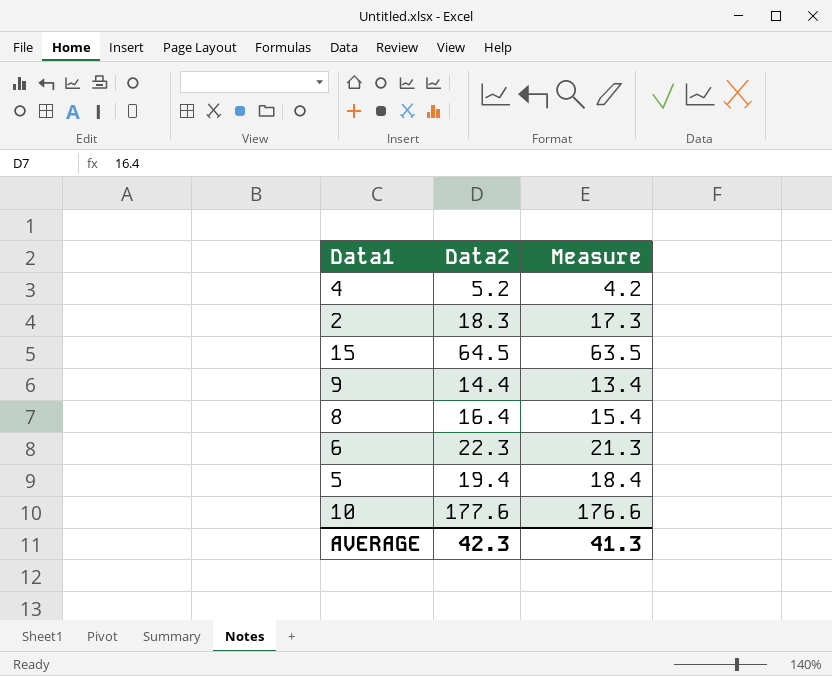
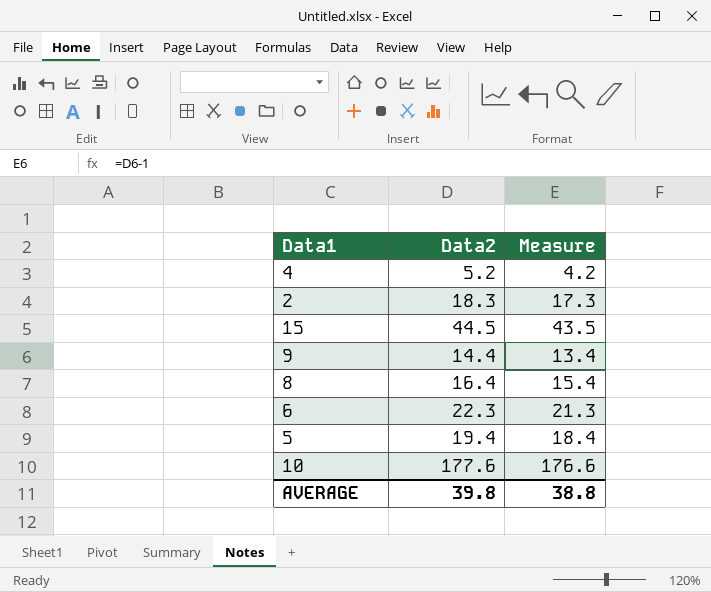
15 | Data2: 64.5 -> 44.5
15 | Measure: 63.5 -> 43.5
AVERAGE | Data2: 42.3 -> 39.8
AVERAGE | Measure: 41.3 -> 38.8

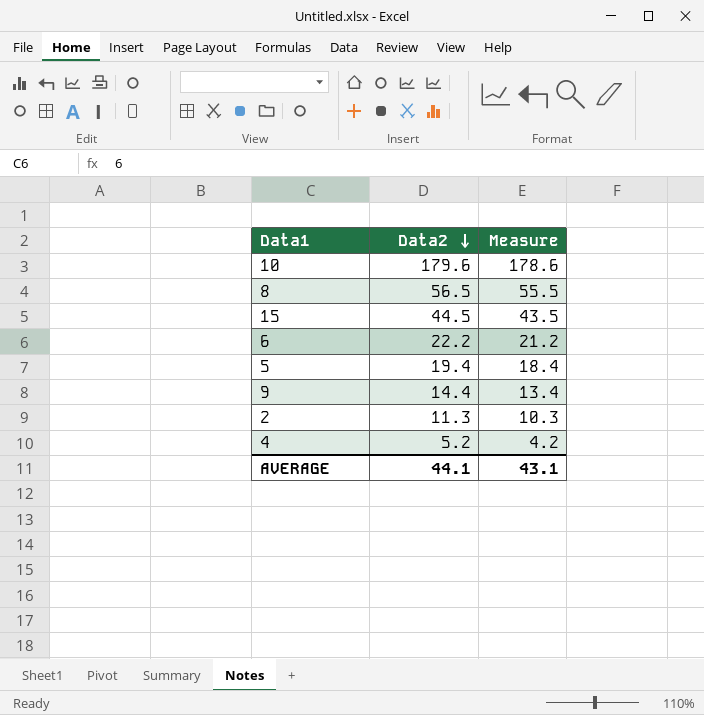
row order: none -> Data2 descending
10 | Data2: 177.6 -> 179.6
10 | Measure: 176.6 -> 178.6
8 | Data2: 16.4 -> 56.5
8 | Measure: 15.4 -> 55.5
6 | Data2: 22.3 -> 22.2
6 | Measure: 21.3 -> 21.2
2 | Data2: 18.3 -> 11.3
2 | Measure: 17.3 -> 10.3
AVERAGE | Data2: 39.8 -> 44.1
AVERAGE | Measure: 38.8 -> 43.1

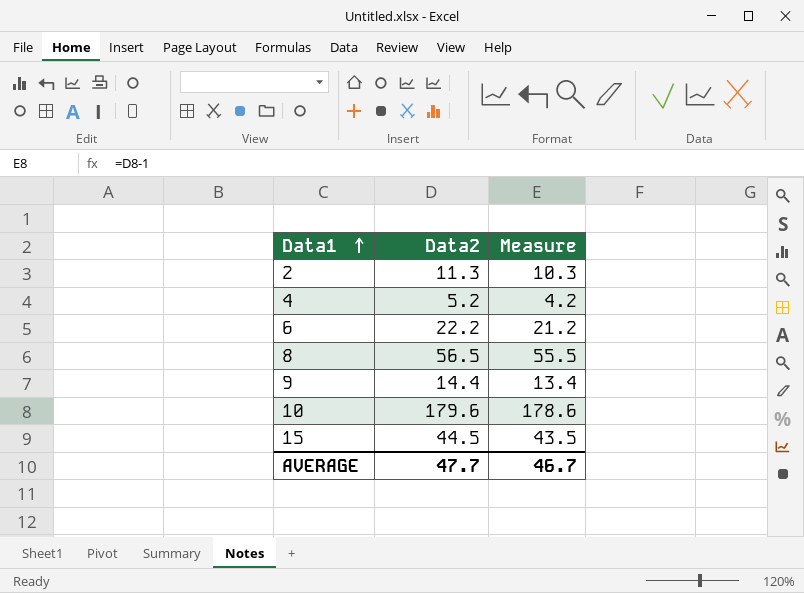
row order: Data2 descending -> Data1 ascending
row 5: 19.4 | 18.4 -> none
AVERAGE | Data2: 44.1 -> 47.7
AVERAGE | Measure: 43.1 -> 46.7

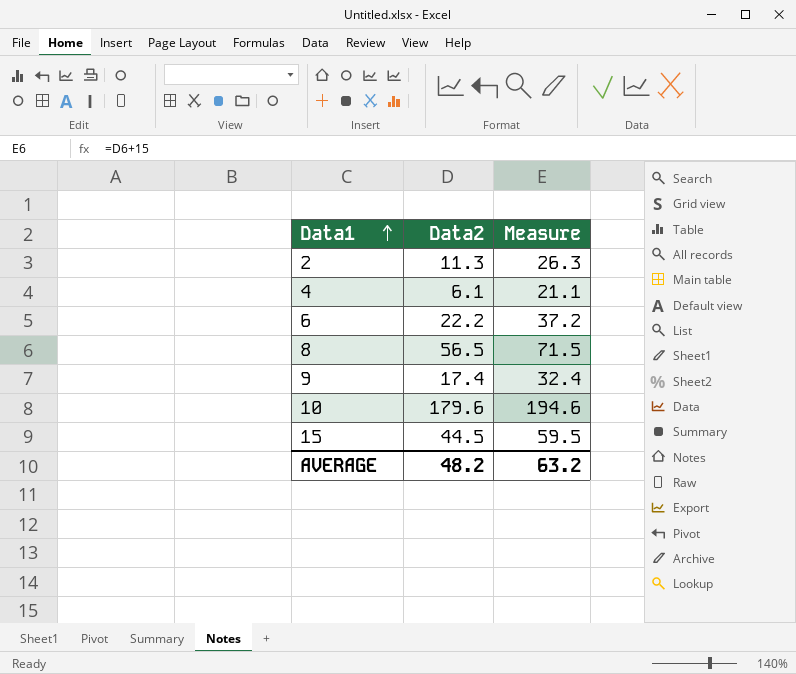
column Measure | formula: [Data2] - 1 -> [Data2] + 15
4 | Data2: 5.2 -> 6.1
9 | Data2: 14.4 -> 17.4
AVERAGE | Data2: 47.7 -> 48.2
AVERAGE | Measure: 46.7 -> 63.2

